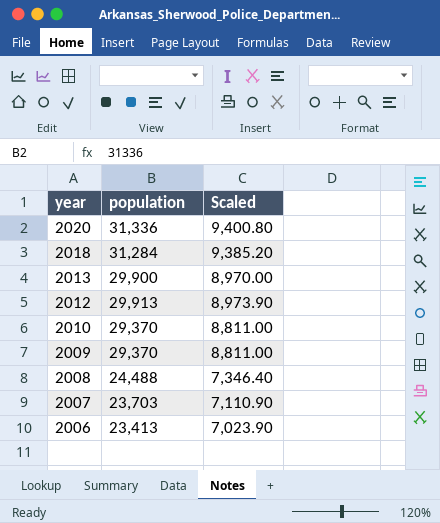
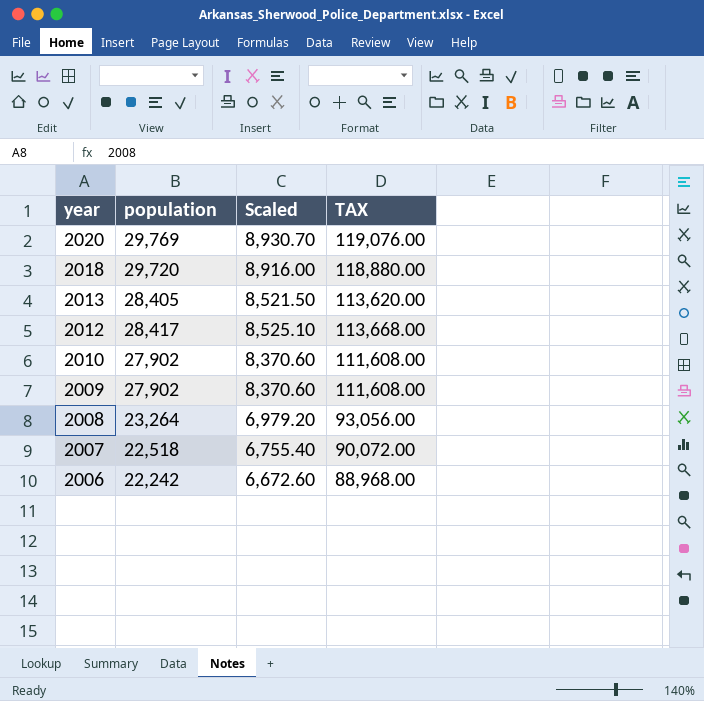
column TAX | formula: none -> [population] * 4
2020 | population: 31,336 -> 29,769
2020 | Scaled: 9,400.80 -> 8,930.70
2018 | population: 31,284 -> 29,720
2018 | Scaled: 9,385.20 -> 8,916.00
2013 | population: 29,900 -> 28,405
2013 | Scaled: 8,970.00 -> 8,521.50
2012 | population: 29,913 -> 28,417
2012 | Scaled: 8,973.90 -> 8,525.10
2010 | population: 29,370 -> 27,902
2010 | Scaled: 8,811.00 -> 8,370.60
2009 | population: 29,370 -> 27,902
2009 | Scaled: 8,811.00 -> 8,370.60
2008 | population: 24,488 -> 23,264
2008 | Scaled: 7,346.40 -> 6,979.20
2007 | population: 23,703 -> 22,518
2007 | Scaled: 7,110.90 -> 6,755.40
2006 | population: 23,413 -> 22,242
2006 | Scaled: 7,023.90 -> 6,672.60

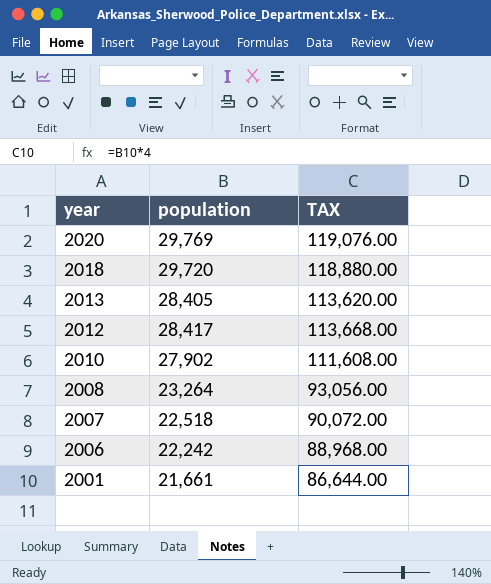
column Scaled | formula: [population] * 0.3 -> none
row 2009: 27,902 | 8,370.60 | 111,608.00 -> none
row 2001: none -> 21,661 | 86,644.00

